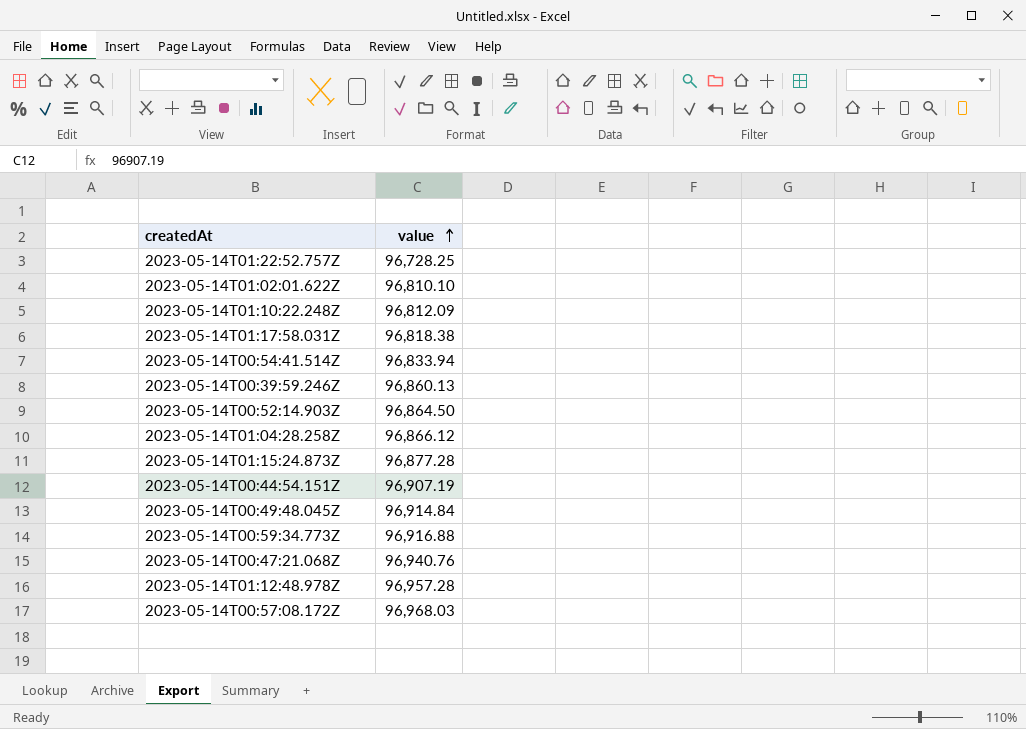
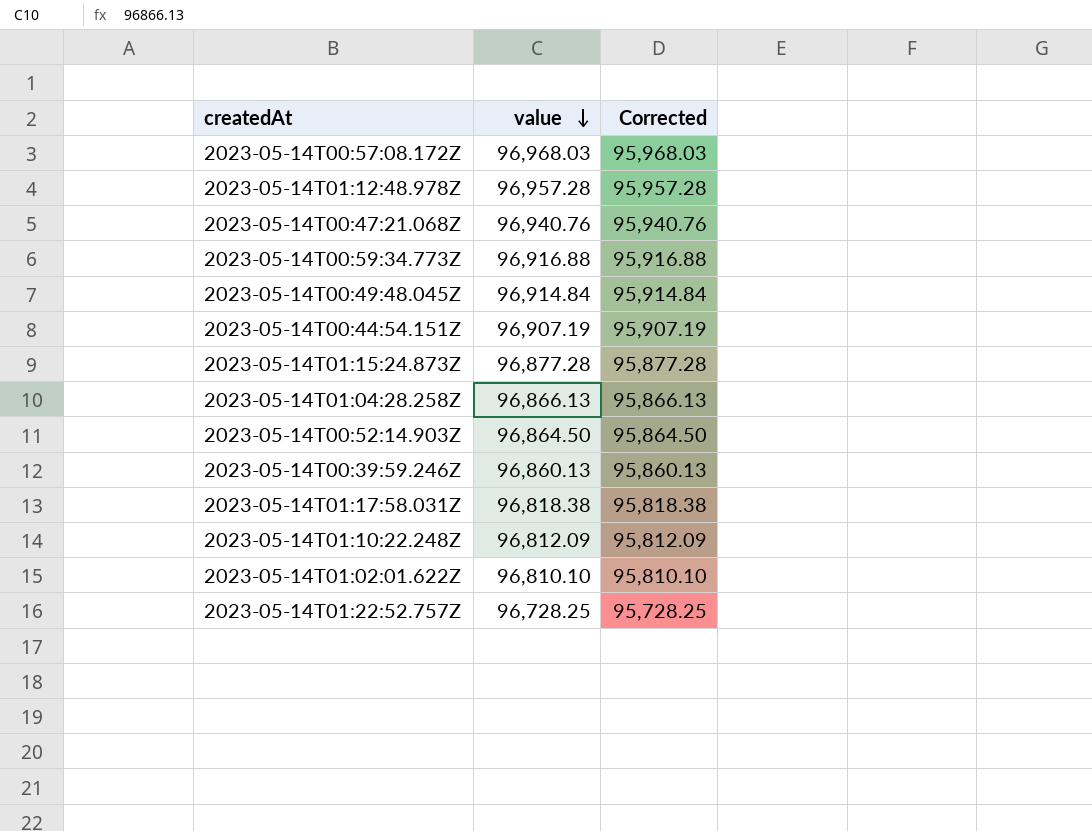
row order: value ascending -> value descending
column Corrected | formula: none -> [value] - 1000
row 2023-05-14T00:54:41.514Z: 96,833.94 -> none
2023-05-14T01:04:28.258Z | value: 96,866.12 -> 96,866.13

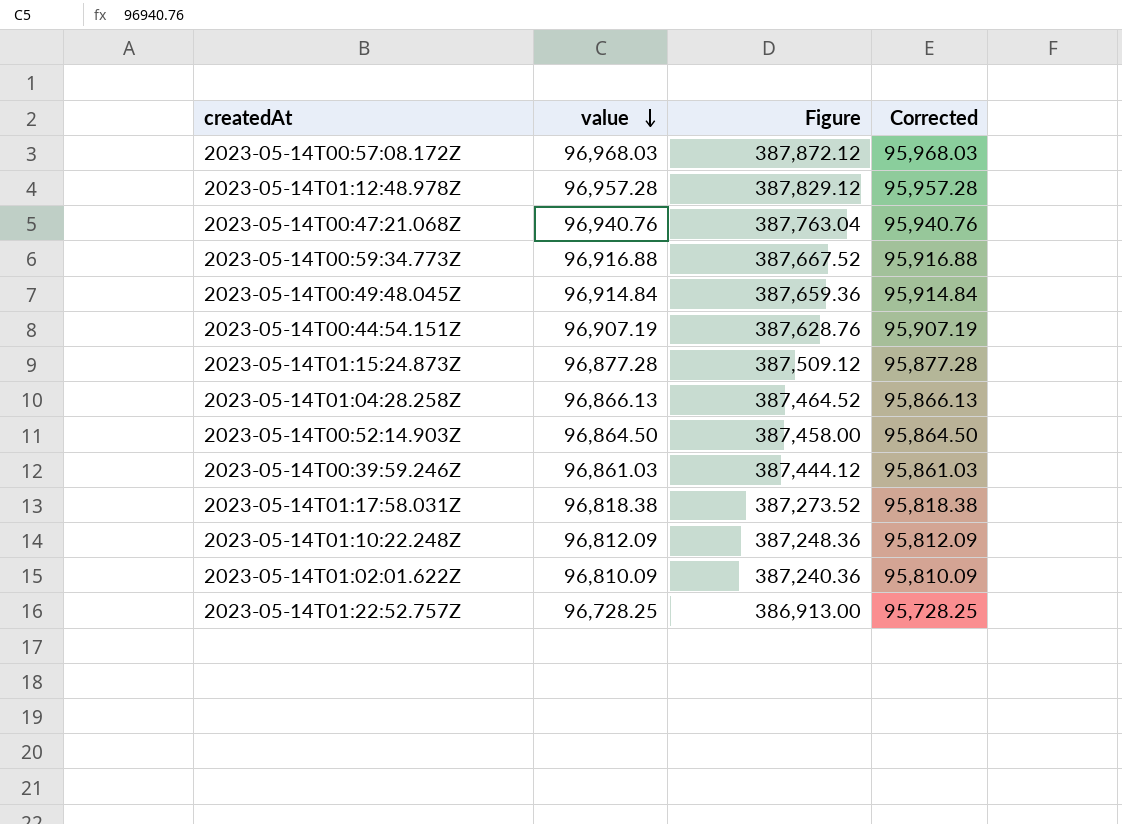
column Figure | formula: none -> [value] * 4
2023-05-14T00:39:59.246Z | value: 96,860.13 -> 96,861.03
2023-05-14T00:39:59.246Z | Corrected: 95,860.13 -> 95,861.03
2023-05-14T01:02:01.622Z | value: 96,810.10 -> 96,810.09
2023-05-14T01:02:01.622Z | Corrected: 95,810.10 -> 95,810.09

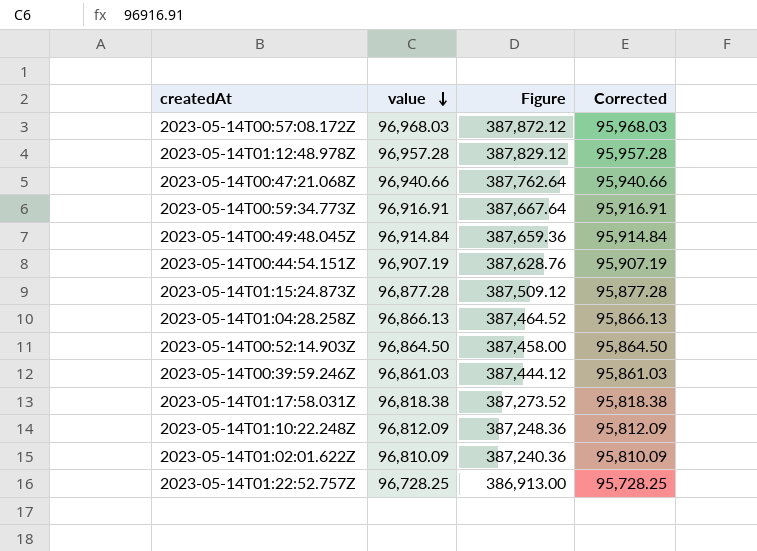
2023-05-14T00:47:21.068Z | value: 96,940.76 -> 96,940.66
2023-05-14T00:47:21.068Z | Figure: 387,763.04 -> 387,762.64
2023-05-14T00:47:21.068Z | Corrected: 95,940.76 -> 95,940.66
2023-05-14T00:59:34.773Z | value: 96,916.88 -> 96,916.91
2023-05-14T00:59:34.773Z | Figure: 387,667.52 -> 387,667.64
2023-05-14T00:59:34.773Z | Corrected: 95,916.88 -> 95,916.91

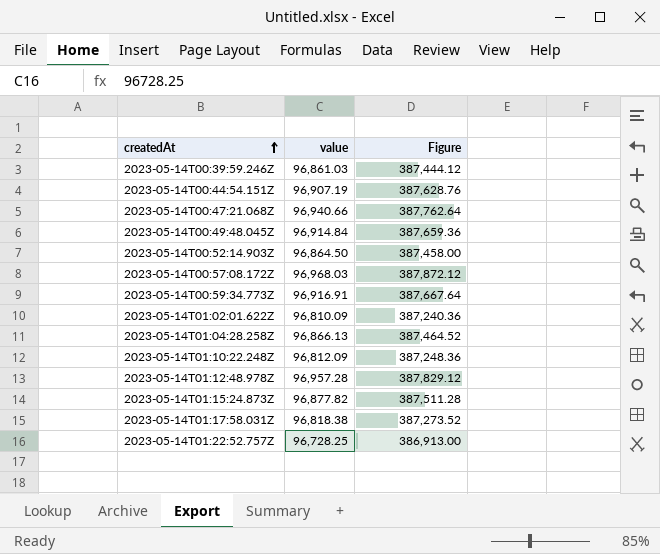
row order: value descending -> createdAt ascending
column Corrected | formula: [value] - 1000 -> none
2023-05-14T01:15:24.873Z | value: 96,877.28 -> 96,877.82
2023-05-14T01:15:24.873Z | Figure: 387,509.12 -> 387,511.28

